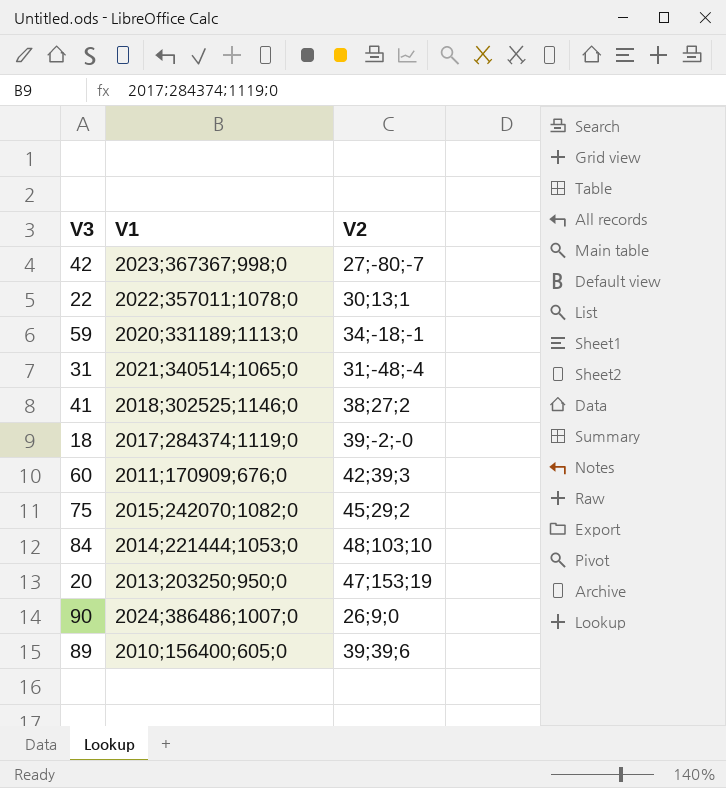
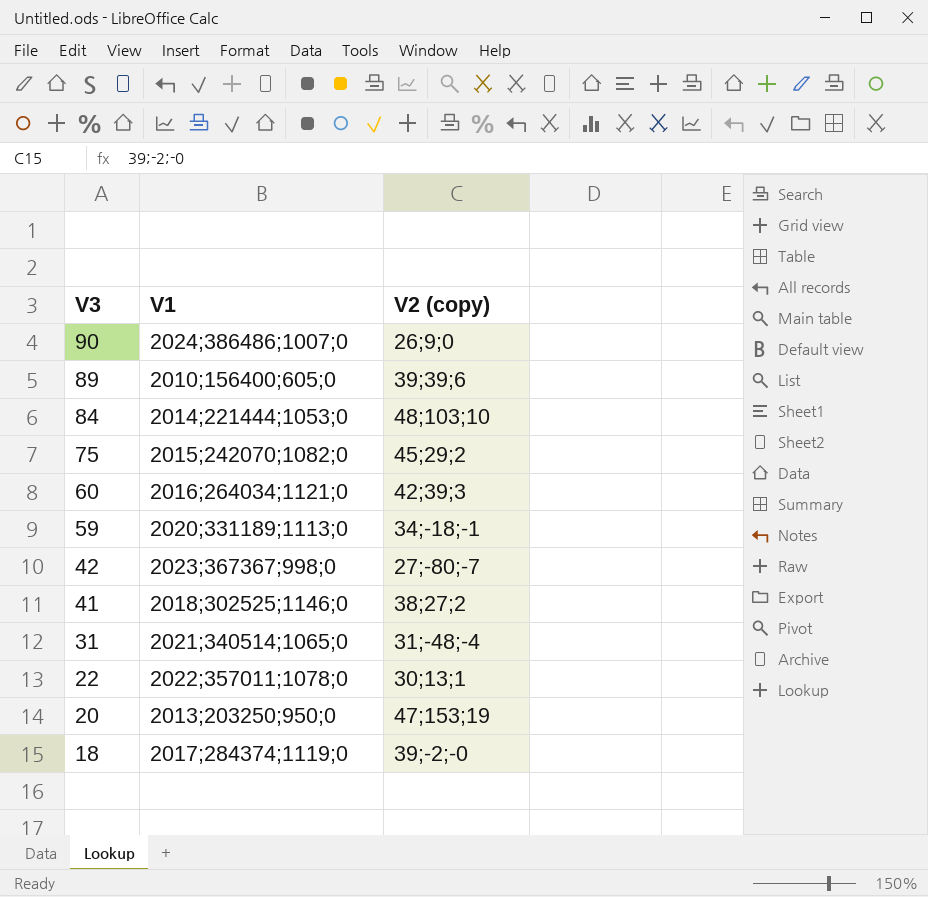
row order: none -> V3 descending
column name: V2 -> V2 (copy)
60 | V1: 2011;170909;676;0 -> 2016;264034;1121;0

